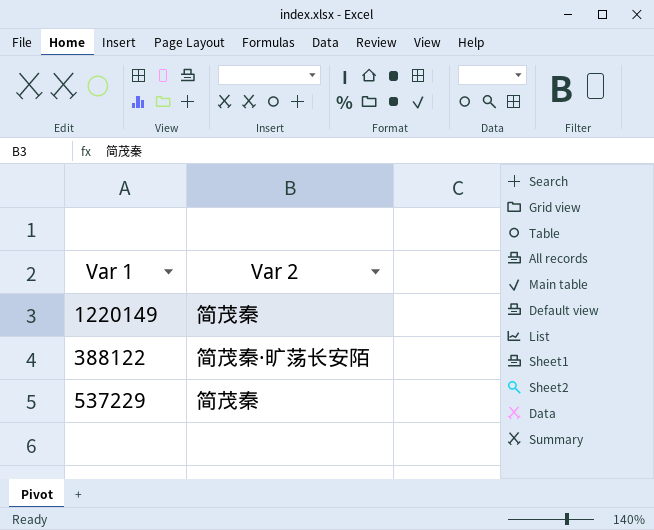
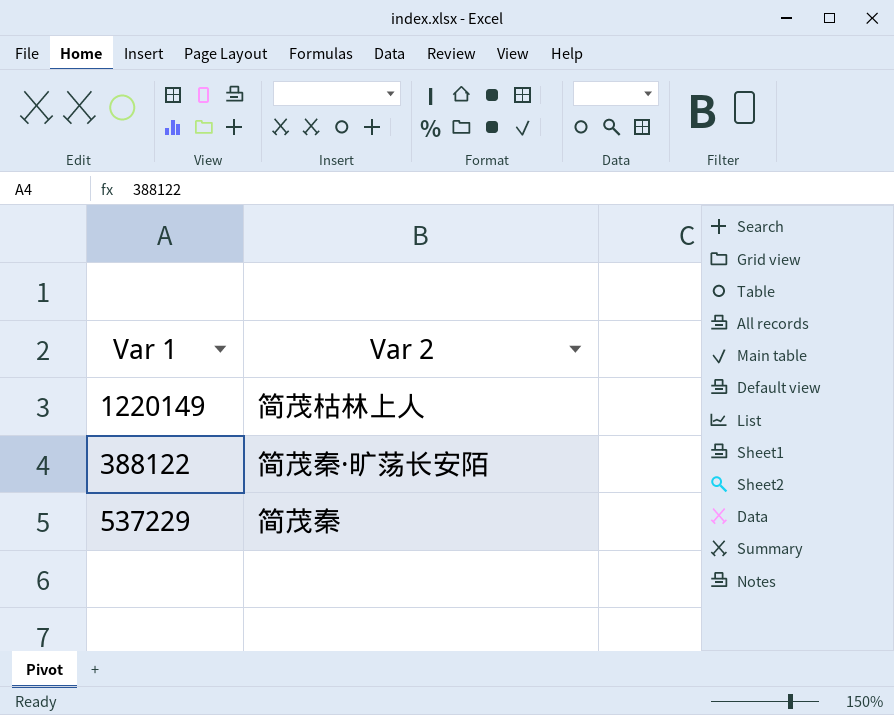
1220149 | Var 2: 简茂秦 -> 简茂枯林上人

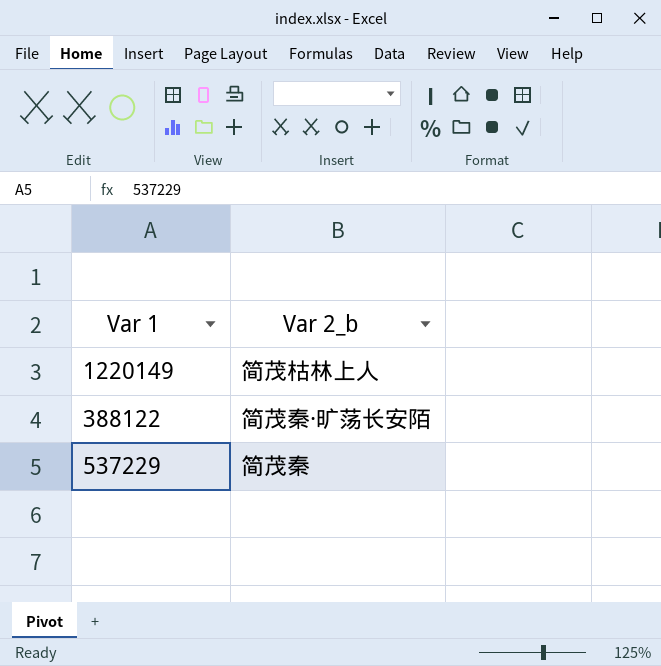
column name: Var 2 -> Var 2_b

